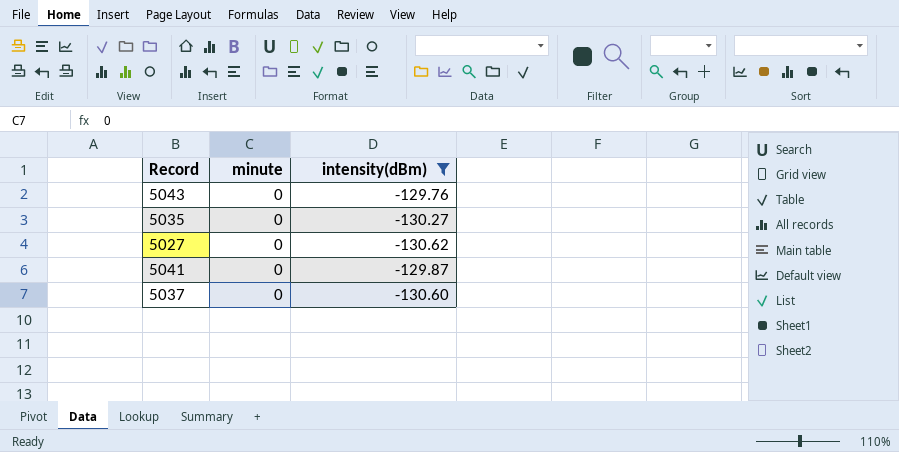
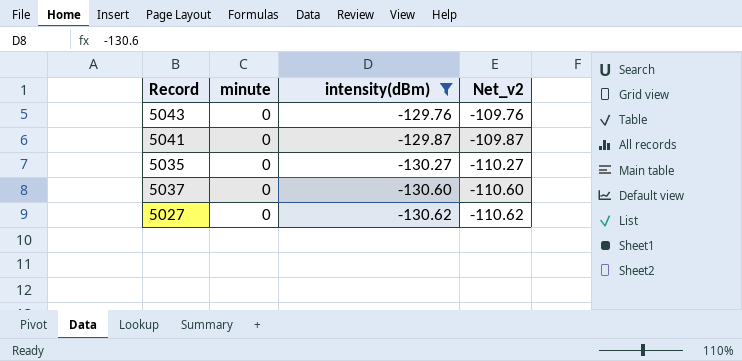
row order: none -> intensity(dBm) descending
column Net_v2 | formula: none -> [intensity(dBm)] + 20

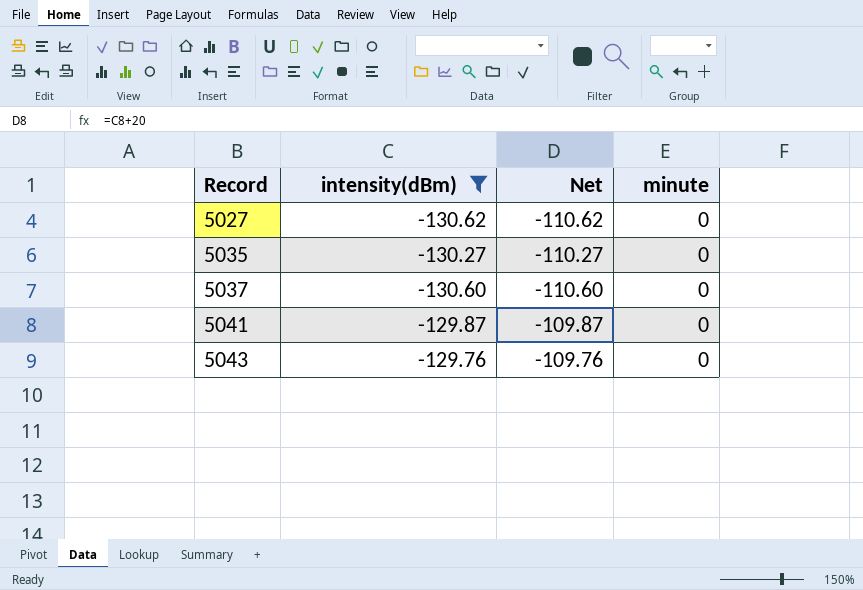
row order: intensity(dBm) descending -> Record ascending
column name: Net_v2 -> Net
column minute | position: 2 -> 4

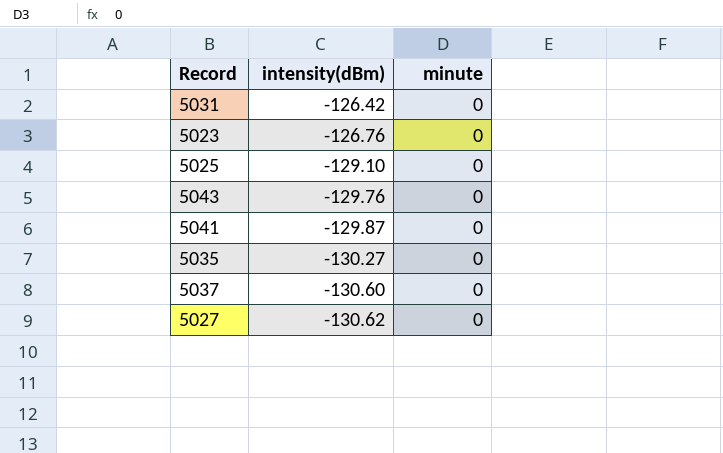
filter: intensity(dBm) <= -129.76 -> none
row order: Record ascending -> intensity(dBm) descending
column Net | formula: [intensity(dBm)] + 20 -> none

